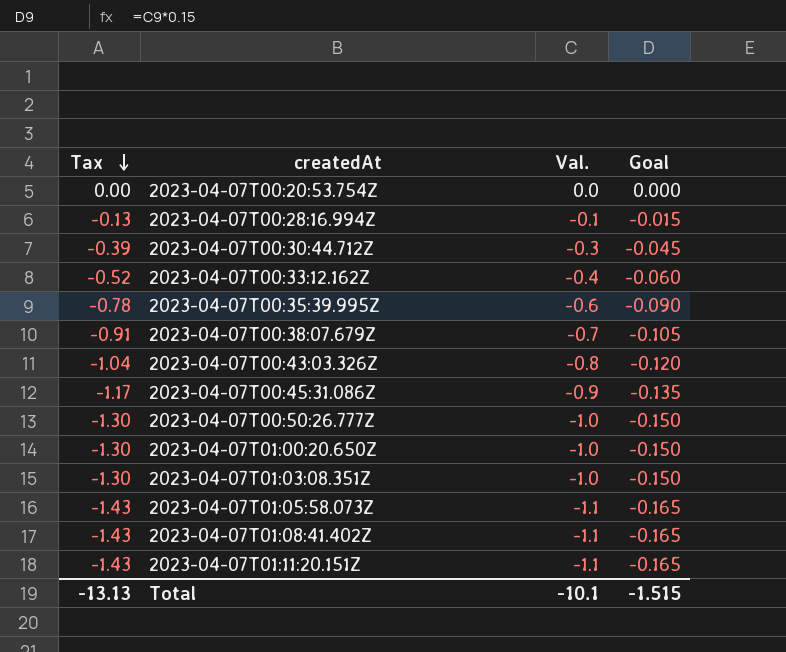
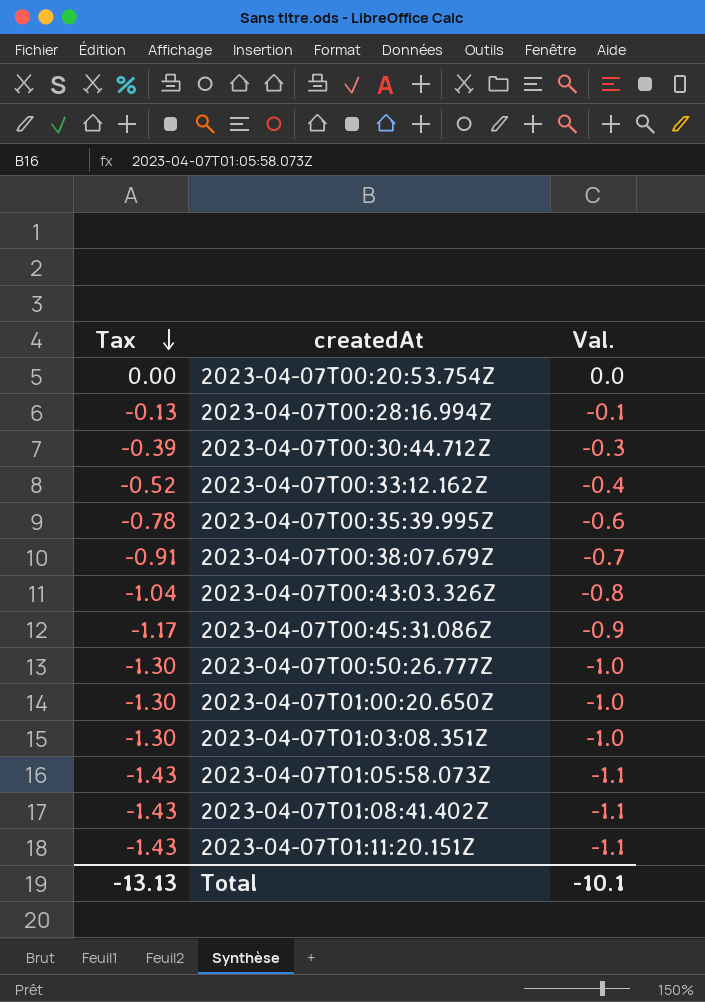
column Goal | formula: [Val.] * 0.15 -> none

